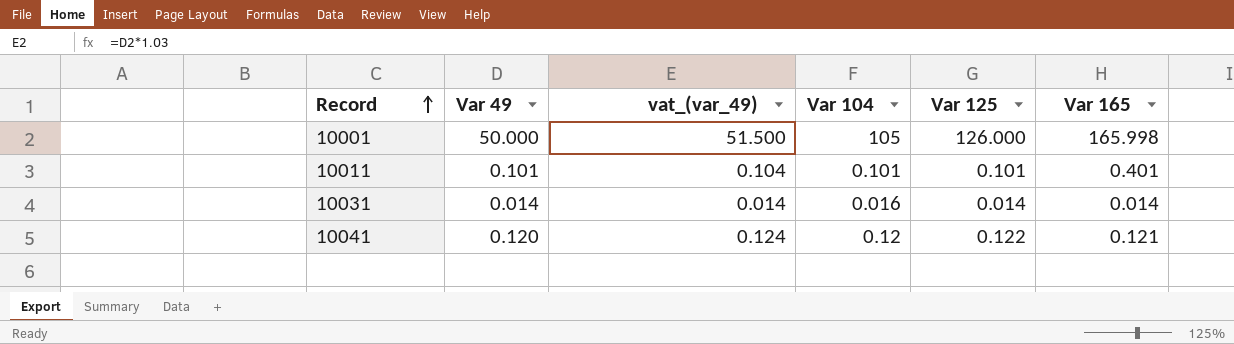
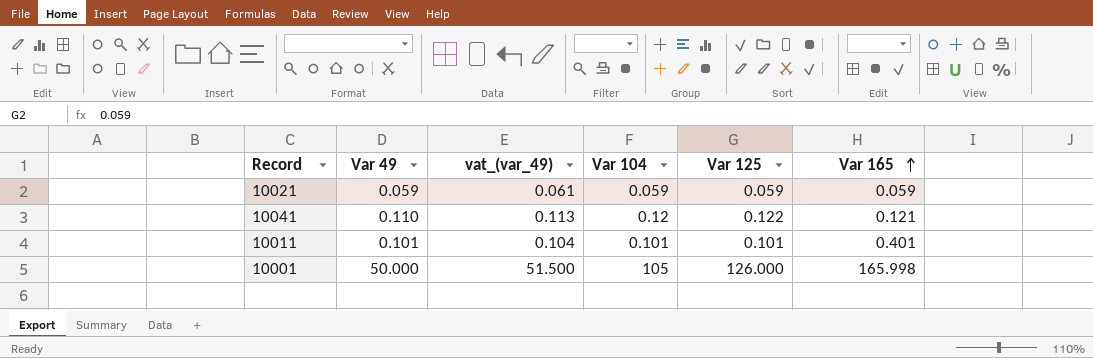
row order: Record ascending -> Var 165 ascending
row 10031: 0.014 | 0.014 | 0.016 | 0.014 | 0.014 -> none
row 10021: none -> 0.059 | 0.061 | 0.059 | 0.059 | 0.059
10041 | Var 49: 0.120 -> 0.110
10041 | vat_(var_49): 0.124 -> 0.113

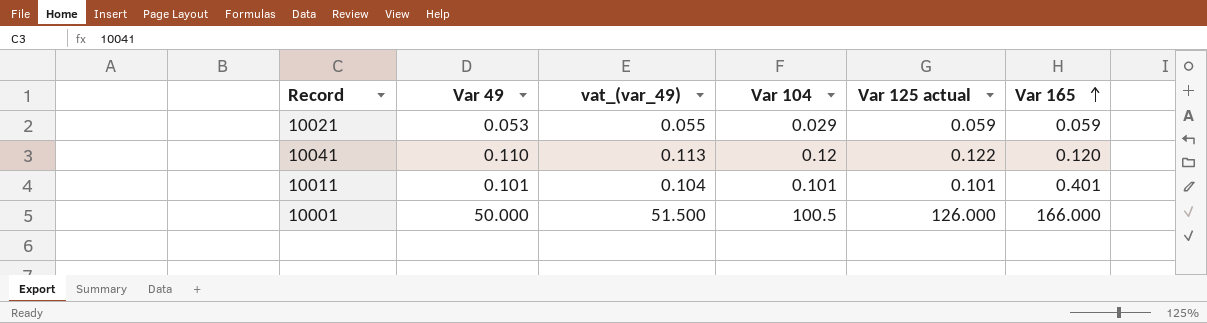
column name: Var 125 -> Var 125 actual
10021 | Var 49: 0.059 -> 0.053
10021 | vat_(var_49): 0.061 -> 0.055
10021 | Var 104: 0.059 -> 0.029
10041 | Var 165: 0.121 -> 0.120
10001 | Var 104: 105 -> 100.5
10001 | Var 165: 165.998 -> 166.000

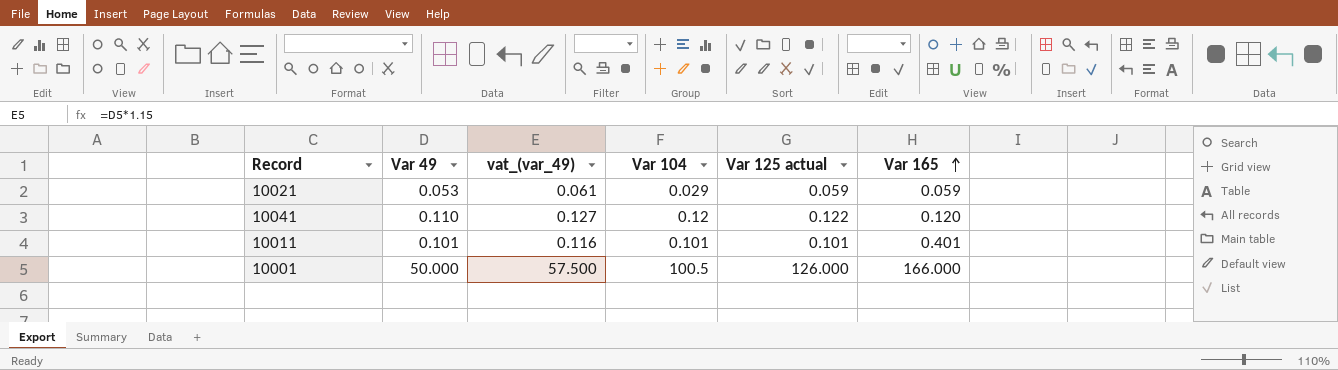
column vat_(var_49) | formula: [Var 49] * 1.03 -> [Var 49] * 1.15

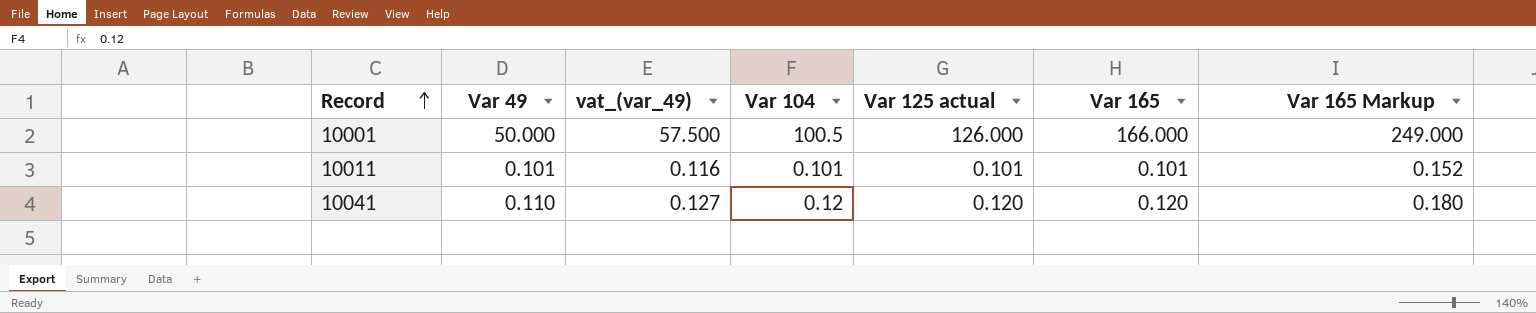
row order: Var 165 ascending -> Record ascending
column Var 165 Markup | formula: none -> [Var 165] * 1.5
row 10021: 0.053 | 0.061 | 0.029 | 0.059 | 0.059 -> none
10011 | Var 165: 0.401 -> 0.101
10041 | Var 125 actual: 0.122 -> 0.120

